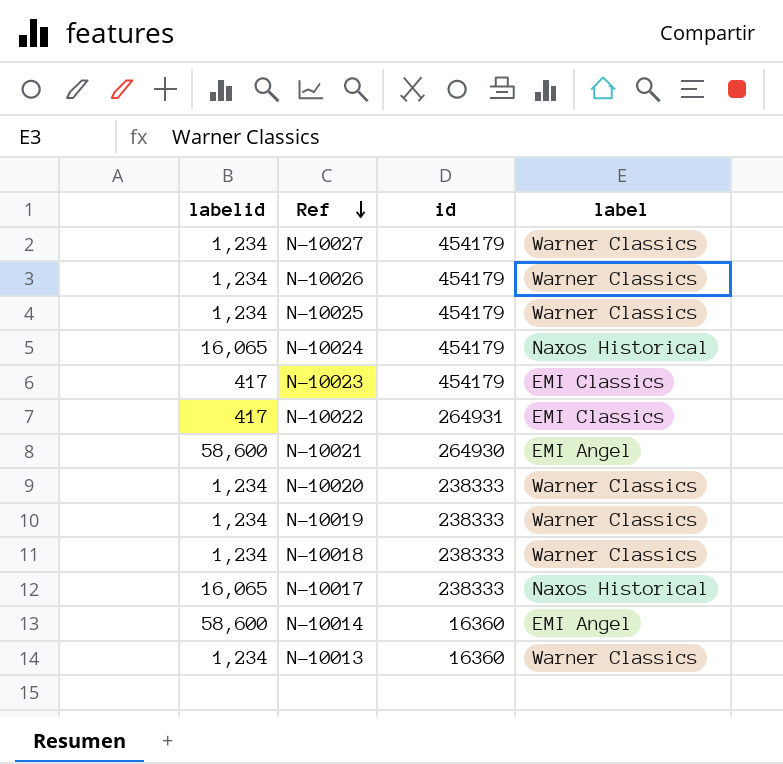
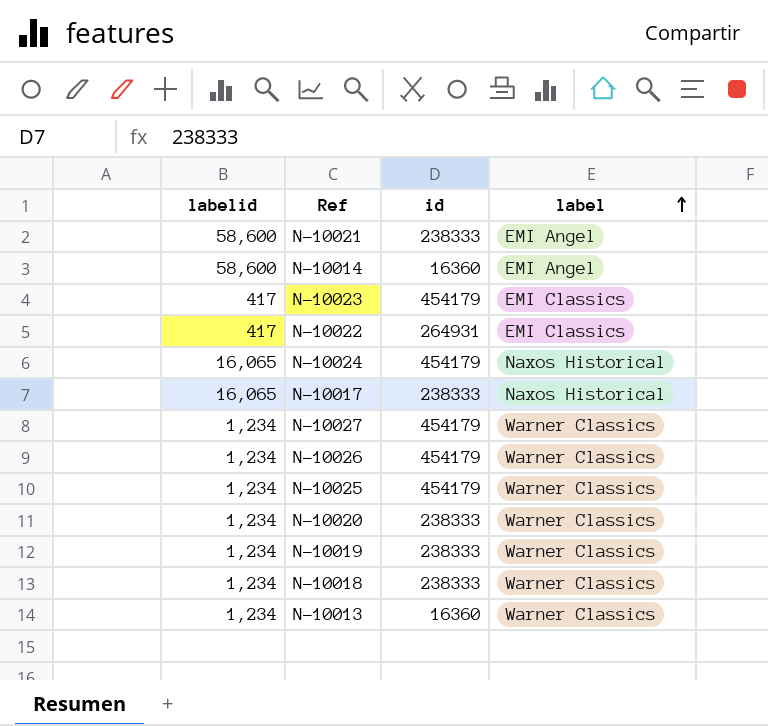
row order: Ref descending -> label ascending
N-10021 | id: 264930 -> 238333

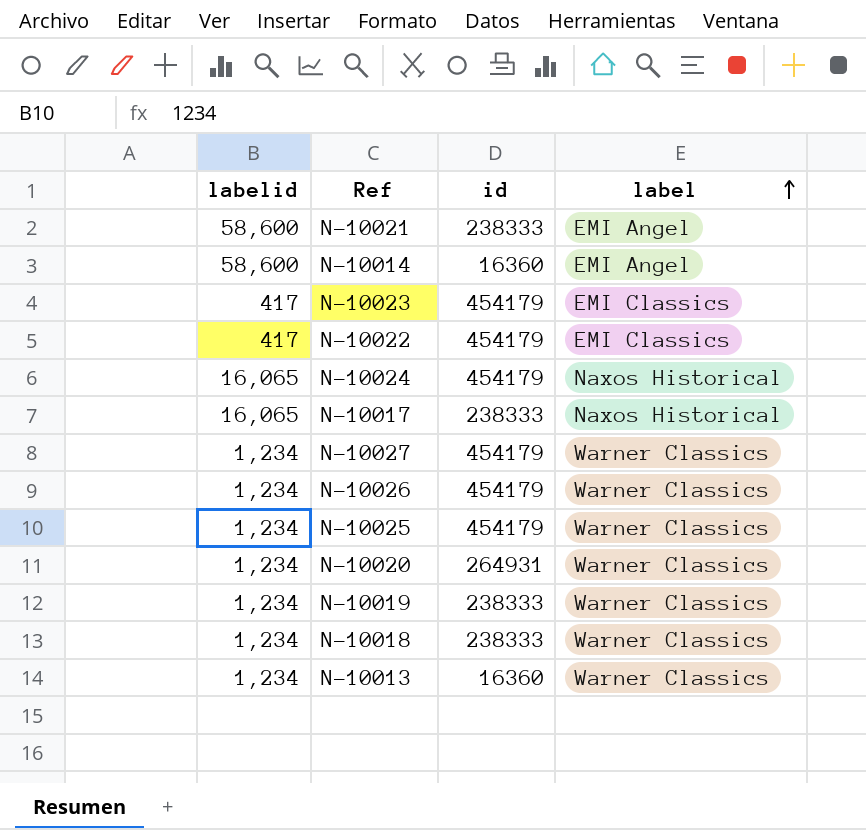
N-10022 | id: 264931 -> 454179
N-10020 | id: 238333 -> 264931

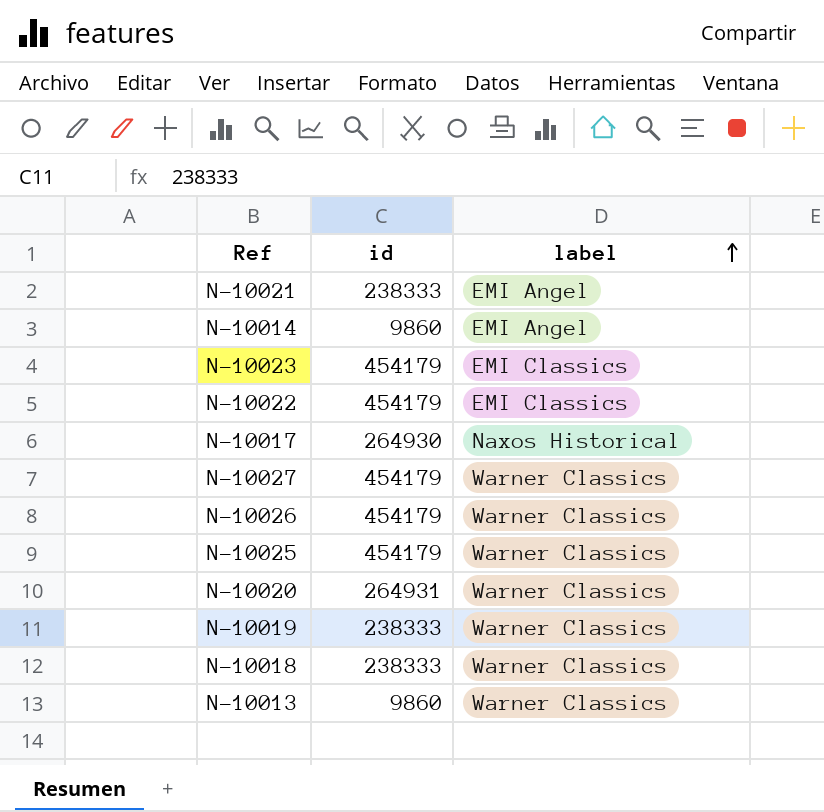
column labelid | position: 1 -> none
row N-10024: 16,065 | 454179 | Naxos Historical -> none
N-10014 | id: 16360 -> 9860
N-10017 | id: 238333 -> 264930
N-10013 | id: 16360 -> 9860

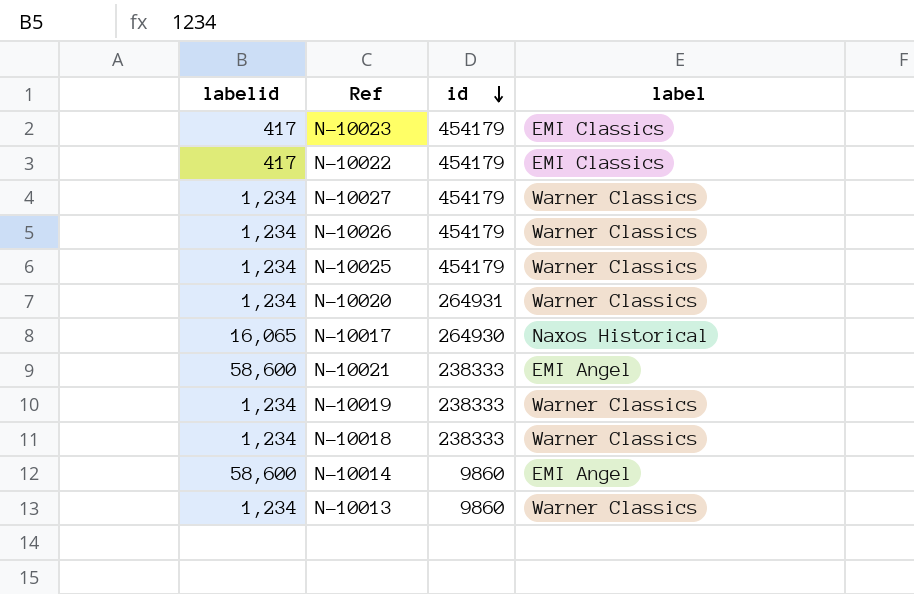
row order: label ascending -> id descending
column labelid | position: none -> 1

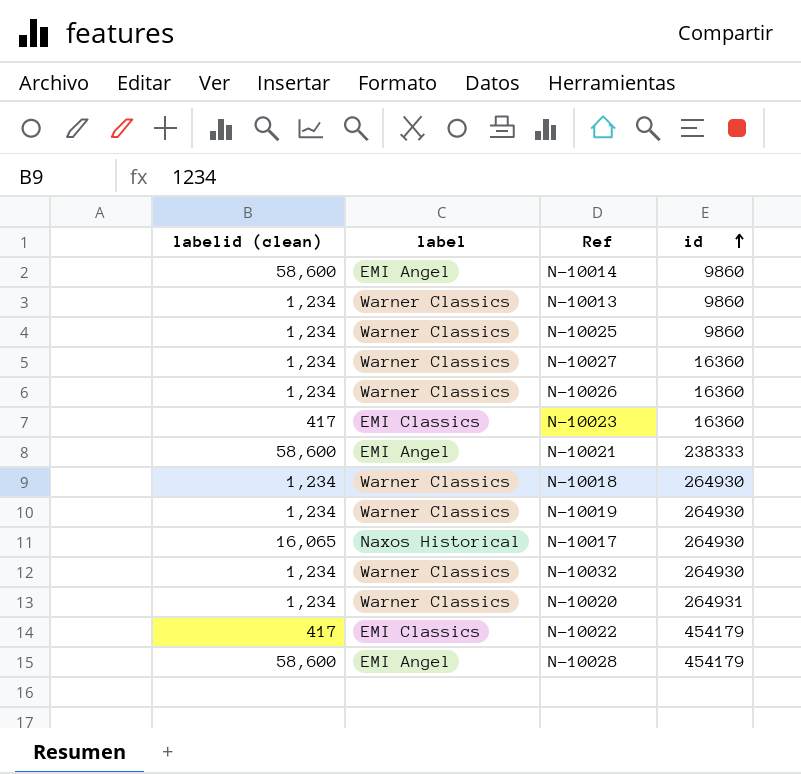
row order: id descending -> id ascending
column name: labelid -> labelid (clean)
column label | position: 4 -> 2
N-10025 | id: 454179 -> 9860
N-10027 | id: 454179 -> 16360
N-10026 | id: 454179 -> 16360
N-10023 | id: 454179 -> 16360
N-10018 | id: 238333 -> 264930
N-10019 | id: 238333 -> 264930
row N-10032: none -> 1,234 | Warner Classics | 264930
row N-10028: none -> 58,600 | EMI Angel | 454179

